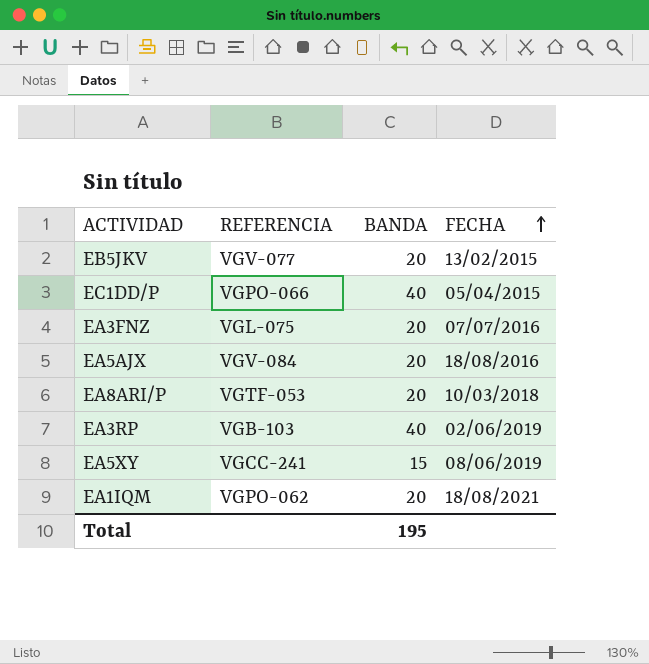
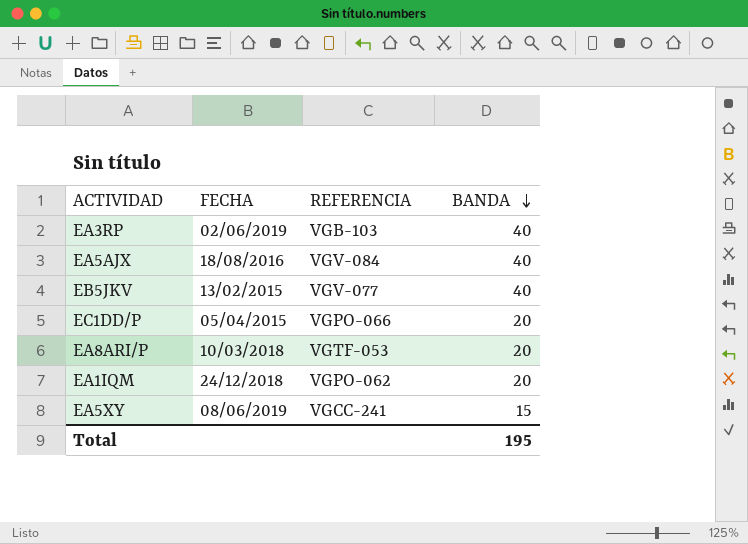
row order: FECHA ascending -> BANDA descending
column FECHA | position: 4 -> 2
row EA3FNZ: VGL-075 | 20 | 07/07/2016 -> none
EA5AJX | BANDA: 20 -> 40
EB5JKV | BANDA: 20 -> 40
EC1DD/P | BANDA: 40 -> 20
EA1IQM | FECHA: 18/08/2021 -> 24/12/2018

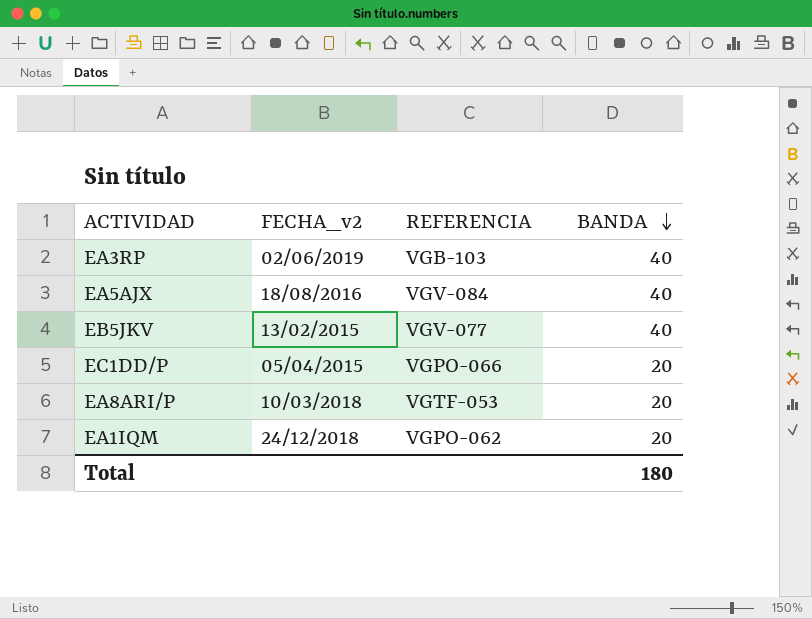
column name: FECHA -> FECHA_v2
row EA5XY: 08/06/2019 | VGCC-241 | 15 -> none
Total | BANDA: 195 -> 180

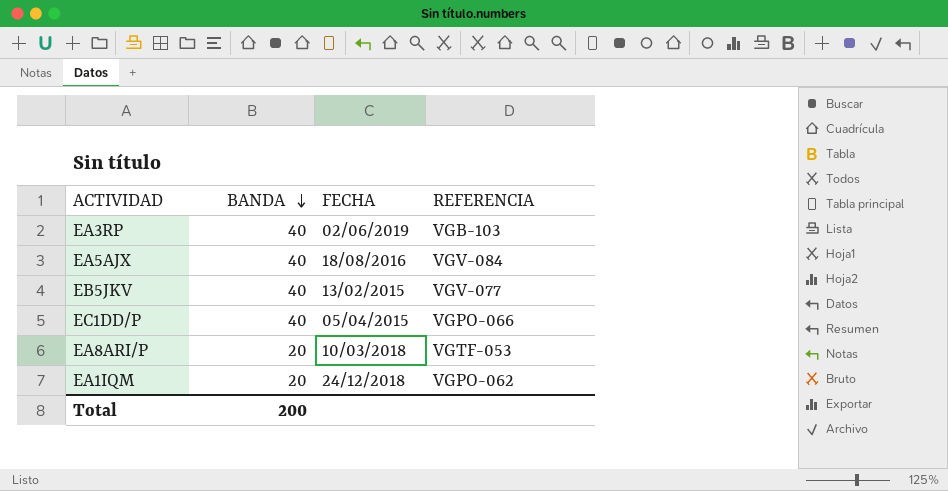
column BANDA | position: 4 -> 2
column name: FECHA_v2 -> FECHA
EC1DD/P | BANDA: 20 -> 40
Total | BANDA: 180 -> 200

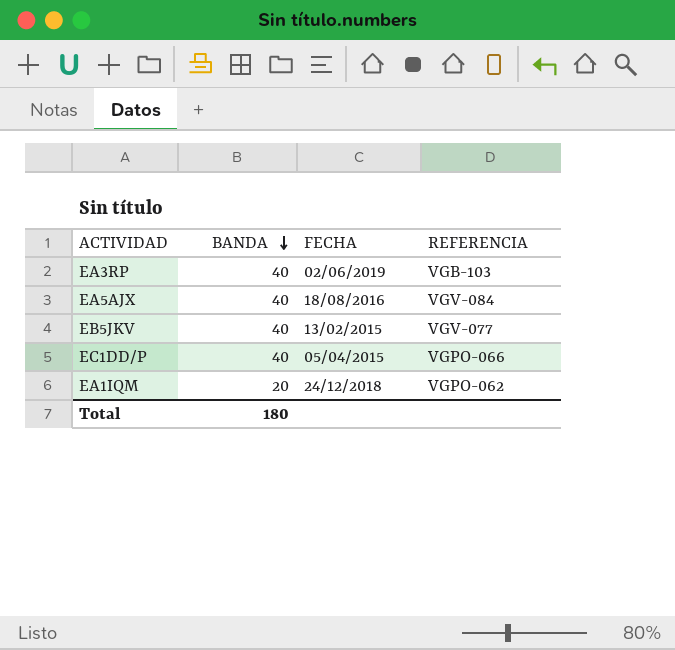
row EA8ARI/P: 20 | 10/03/2018 | VGTF-053 -> none
Total | BANDA: 200 -> 180

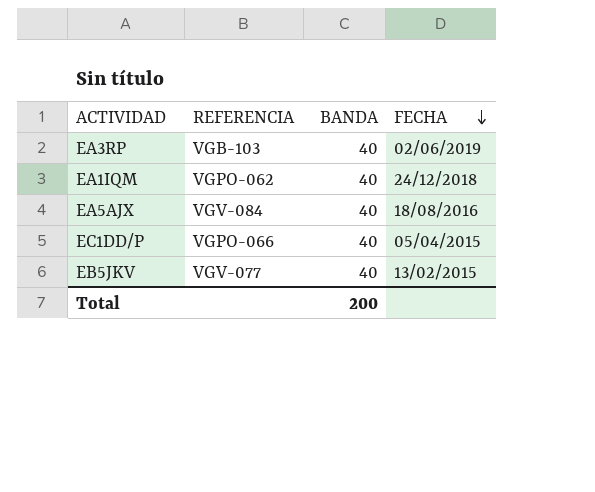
row order: BANDA descending -> FECHA descending
column REFERENCIA | position: 4 -> 2
EA1IQM | BANDA: 20 -> 40
Total | BANDA: 180 -> 200

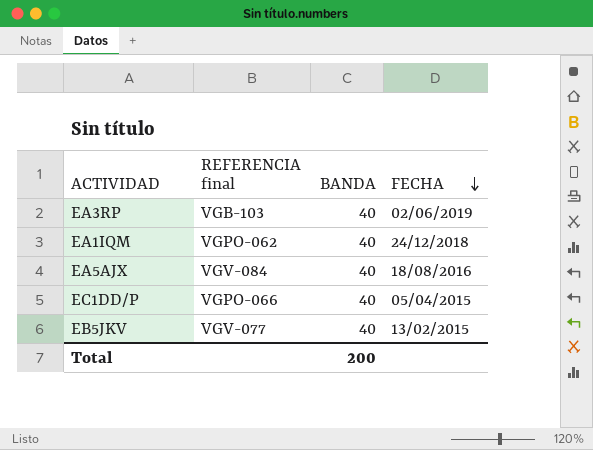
column name: REFERENCIA -> REFERENCIA final

